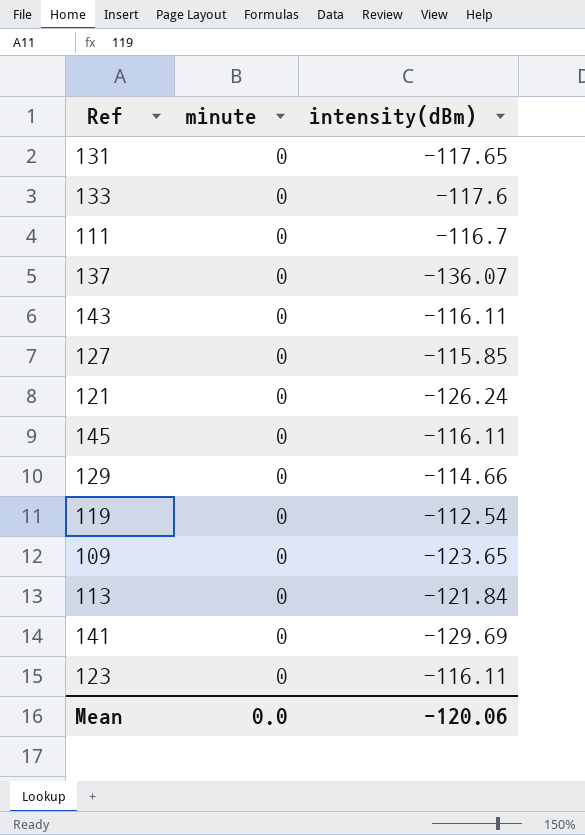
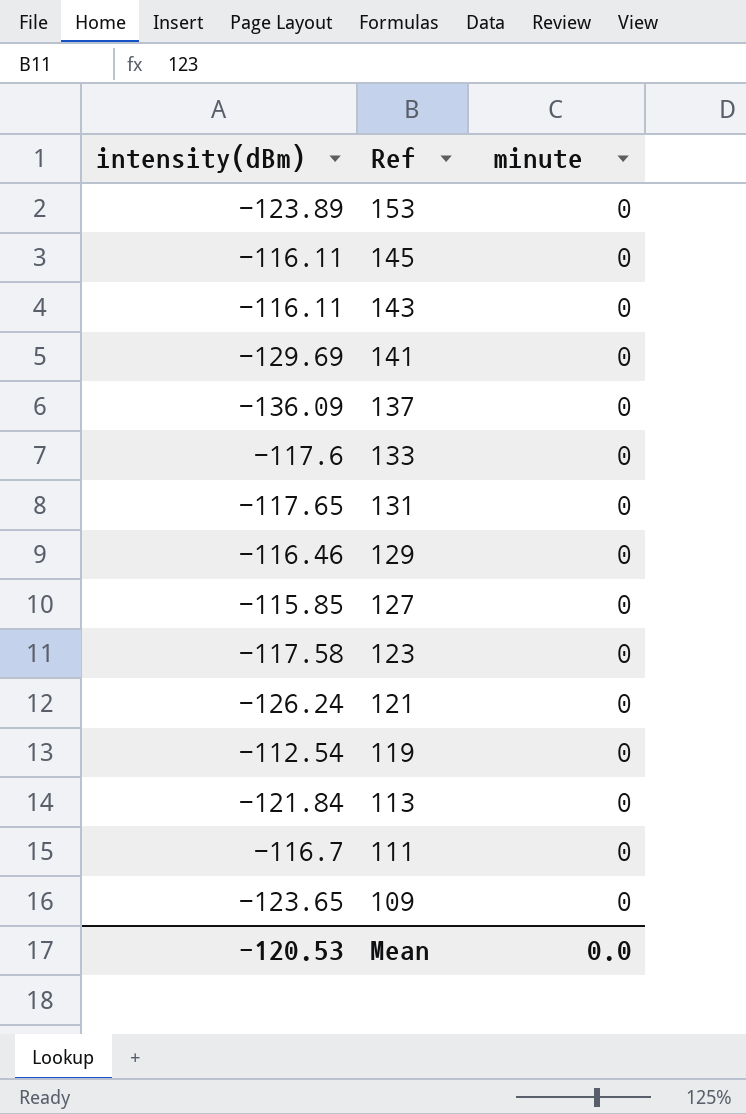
row order: none -> Ref descending
column intensity(dBm) | position: 3 -> 1
row 153: none -> -123.89 | 0
137 | intensity(dBm): -136.07 -> -136.09
129 | intensity(dBm): -114.66 -> -116.46
123 | intensity(dBm): -116.11 -> -117.58
Mean | intensity(dBm): -120.06 -> -120.53

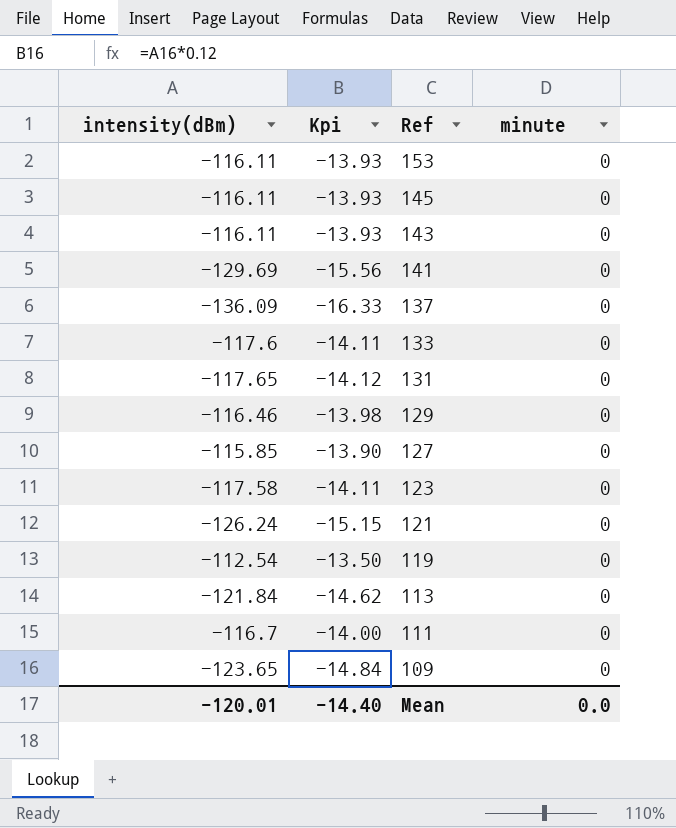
column Kpi | formula: none -> [intensity(dBm)] * 0.12
153 | intensity(dBm): -123.89 -> -116.11
Mean | intensity(dBm): -120.53 -> -120.01

